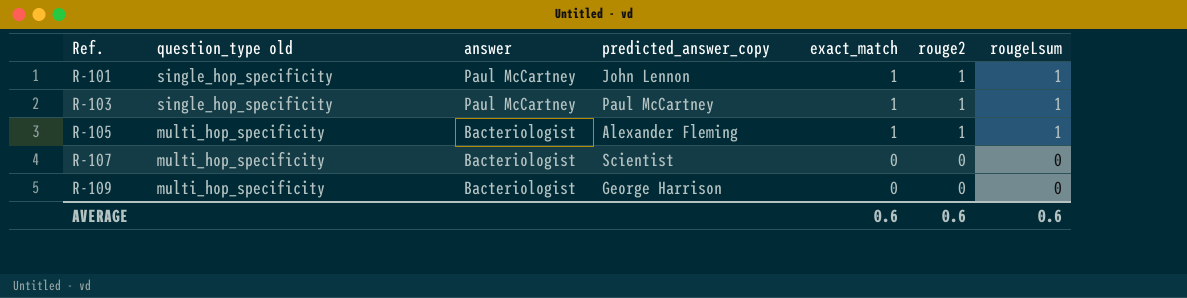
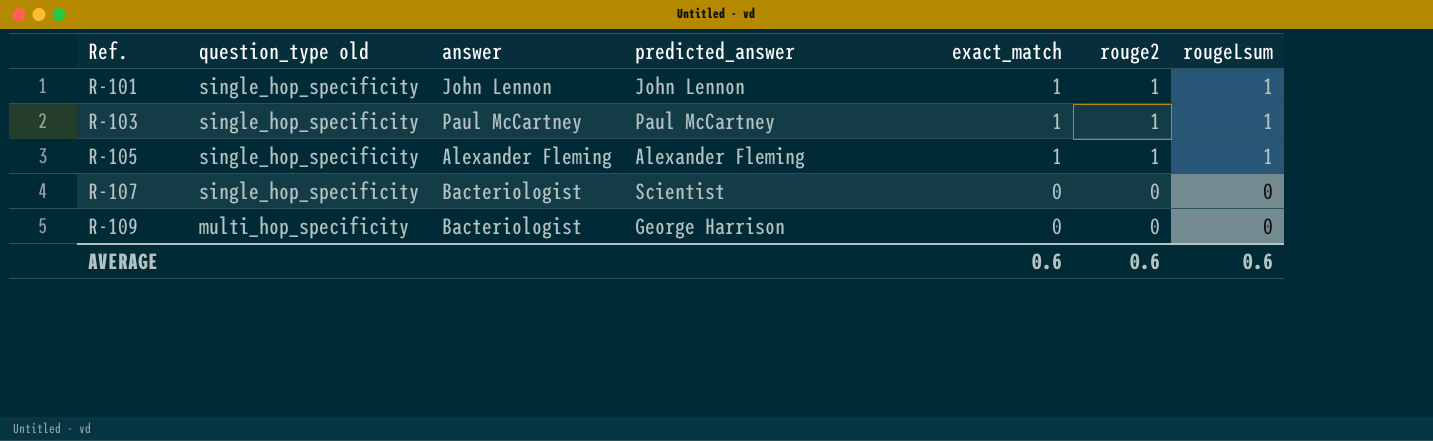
column name: predicted_answer_copy -> predicted_answer
R-101 | answer: Paul McCartney -> John Lennon
R-105 | question_type old: multi_hop_specificity -> single_hop_specificity
R-105 | answer: Bacteriologist -> Alexander Fleming
R-107 | question_type old: multi_hop_specificity -> single_hop_specificity

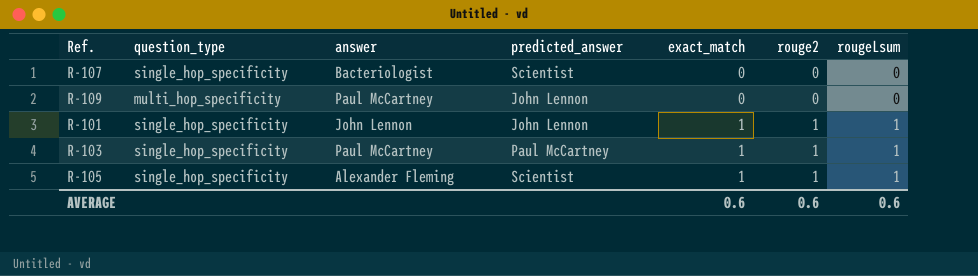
row order: Ref. ascending -> exact_match ascending
column name: question_type old -> question_type
R-109 | answer: Bacteriologist -> Paul McCartney
R-109 | predicted_answer: George Harrison -> John Lennon
R-105 | predicted_answer: Alexander Fleming -> Scientist

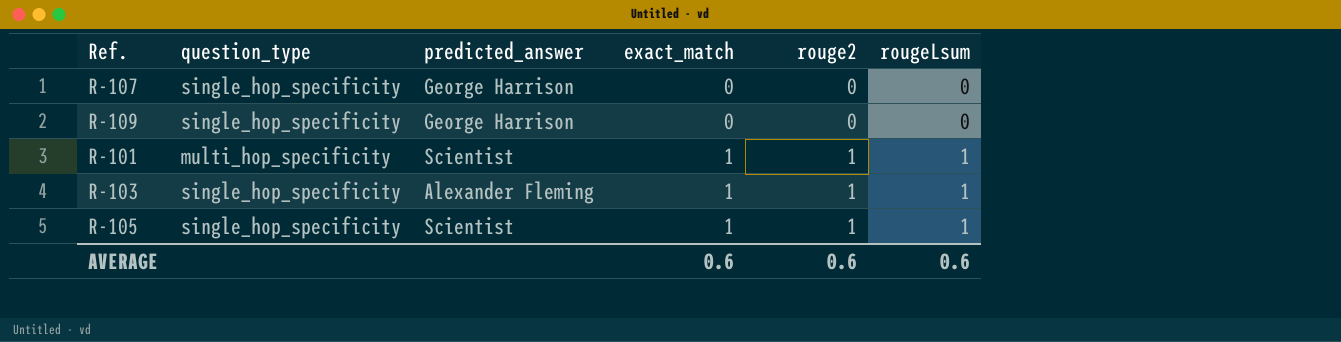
column answer | position: 3 -> none
R-107 | predicted_answer: Scientist -> George Harrison
R-109 | question_type: multi_hop_specificity -> single_hop_specificity
R-109 | predicted_answer: John Lennon -> George Harrison
R-101 | question_type: single_hop_specificity -> multi_hop_specificity
R-101 | predicted_answer: John Lennon -> Scientist
R-103 | predicted_answer: Paul McCartney -> Alexander Fleming

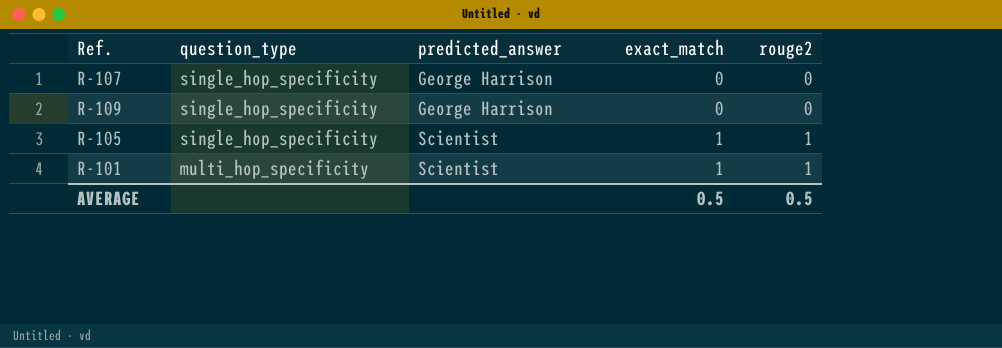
row order: exact_match ascending -> question_type descending
column rougeLsum | position: 6 -> none
row R-103: single_hop_specificity | Alexander Fleming | 1 | 1 | 1 -> none
AVERAGE | exact_match: 0.6 -> 0.5
AVERAGE | rouge2: 0.6 -> 0.5

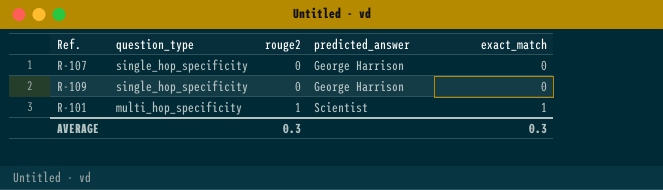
column rouge2 | position: 5 -> 3
row R-105: single_hop_specificity | Scientist | 1 | 1 -> none
AVERAGE | rouge2: 0.5 -> 0.3
AVERAGE | exact_match: 0.5 -> 0.3

